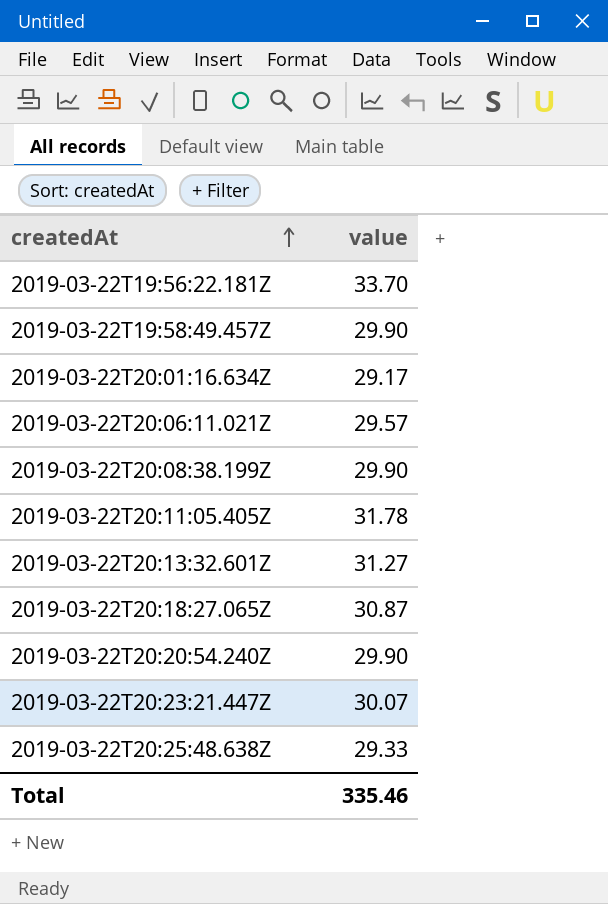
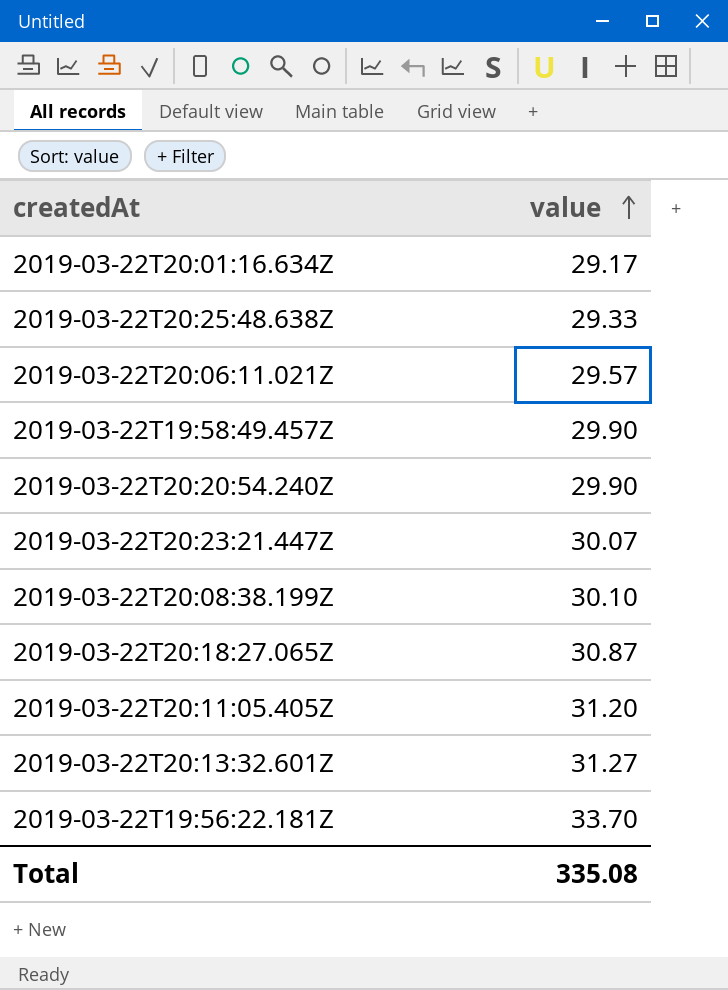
row order: createdAt ascending -> value ascending
2019-03-22T20:08:38.199Z | value: 29.90 -> 30.10
2019-03-22T20:11:05.405Z | value: 31.78 -> 31.20
Total | value: 335.46 -> 335.08

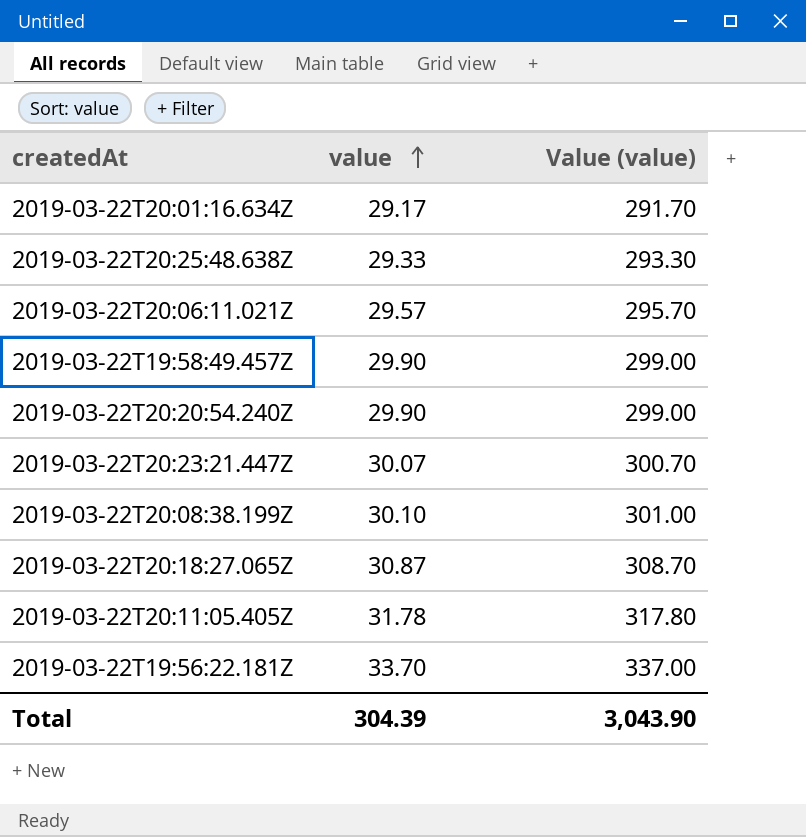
column Value (value) | formula: none -> [value] * 10
row 2019-03-22T20:13:32.601Z: 31.27 -> none
2019-03-22T20:11:05.405Z | value: 31.20 -> 31.78
Total | value: 335.08 -> 304.39

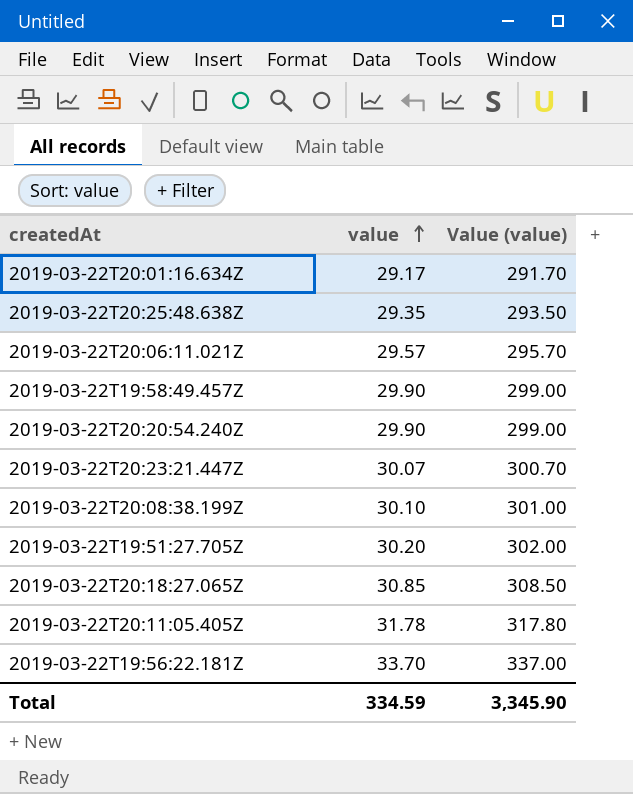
2019-03-22T20:25:48.638Z | value: 29.33 -> 29.35
2019-03-22T20:25:48.638Z | Value (value): 293.30 -> 293.50
row 2019-03-22T19:51:27.705Z: none -> 30.20 | 302.00
2019-03-22T20:18:27.065Z | value: 30.87 -> 30.85
2019-03-22T20:18:27.065Z | Value (value): 308.70 -> 308.50
Total | value: 304.39 -> 334.59
Total | Value (value): 3,043.90 -> 3,345.90

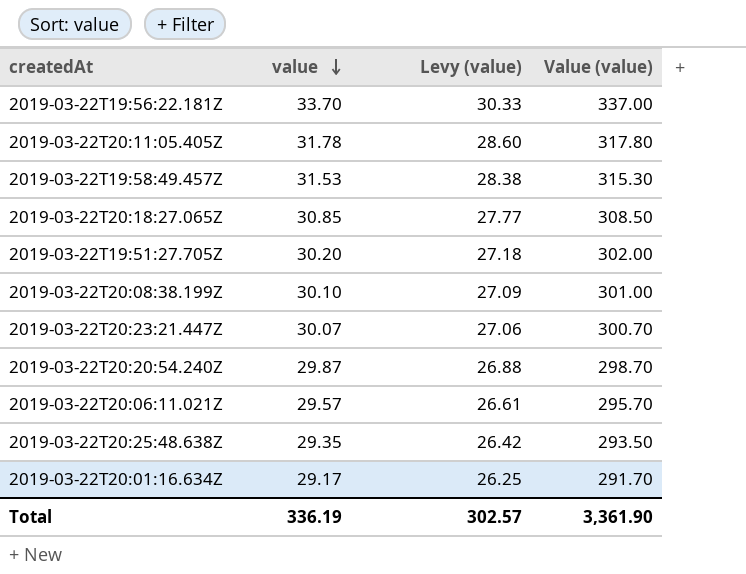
row order: value ascending -> value descending
column Levy (value) | formula: none -> [value] * 0.9
2019-03-22T19:58:49.457Z | value: 29.90 -> 31.53
2019-03-22T19:58:49.457Z | Value (value): 299.00 -> 315.30
2019-03-22T20:20:54.240Z | value: 29.90 -> 29.87
2019-03-22T20:20:54.240Z | Value (value): 299.00 -> 298.70
Total | value: 334.59 -> 336.19
Total | Value (value): 3,345.90 -> 3,361.90

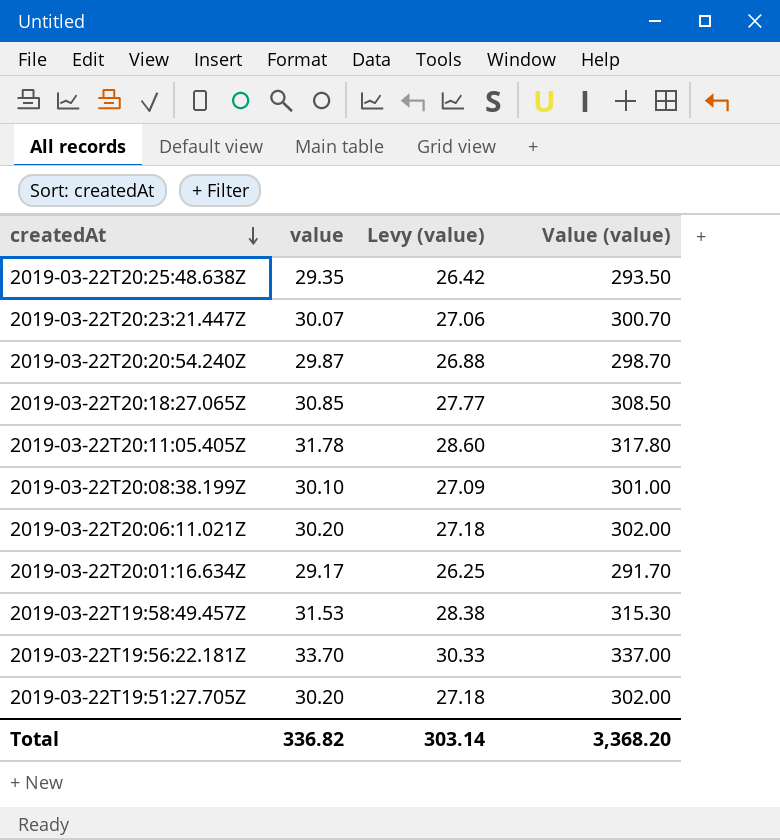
row order: value descending -> createdAt descending
2019-03-22T20:06:11.021Z | value: 29.57 -> 30.20
2019-03-22T20:06:11.021Z | Levy (value): 26.61 -> 27.18
2019-03-22T20:06:11.021Z | Value (value): 295.70 -> 302.00
Total | value: 336.19 -> 336.82
Total | Levy (value): 302.57 -> 303.14
Total | Value (value): 3,361.90 -> 3,368.20

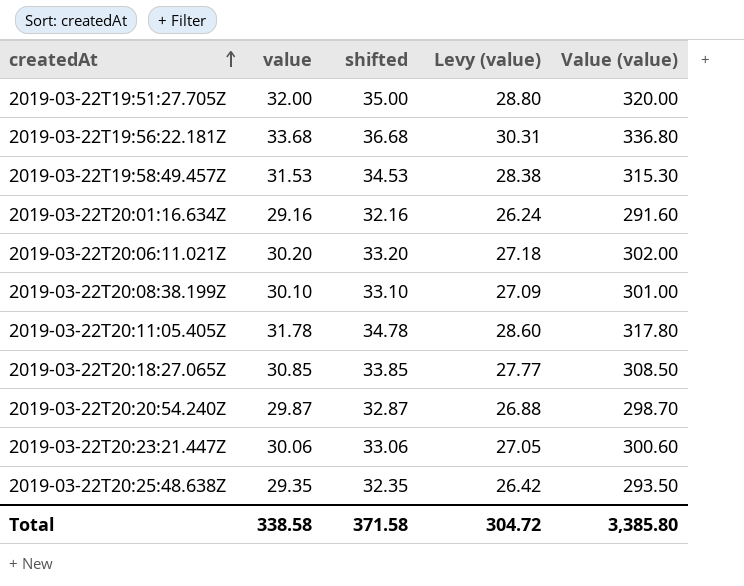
row order: createdAt descending -> createdAt ascending
column shifted | formula: none -> [value] + 3
2019-03-22T19:51:27.705Z | value: 30.20 -> 32.00
2019-03-22T19:51:27.705Z | Levy (value): 27.18 -> 28.80
2019-03-22T19:51:27.705Z | Value (value): 302.00 -> 320.00
2019-03-22T19:56:22.181Z | value: 33.70 -> 33.68
2019-03-22T19:56:22.181Z | Levy (value): 30.33 -> 30.31
2019-03-22T19:56:22.181Z | Value (value): 337.00 -> 336.80
2019-03-22T20:01:16.634Z | value: 29.17 -> 29.16
2019-03-22T20:01:16.634Z | Levy (value): 26.25 -> 26.24
2019-03-22T20:01:16.634Z | Value (value): 291.70 -> 291.60
2019-03-22T20:23:21.447Z | value: 30.07 -> 30.06
2019-03-22T20:23:21.447Z | Levy (value): 27.06 -> 27.05
2019-03-22T20:23:21.447Z | Value (value): 300.70 -> 300.60
Total | value: 336.82 -> 338.58
Total | Levy (value): 303.14 -> 304.72
Total | Value (value): 3,368.20 -> 3,385.80

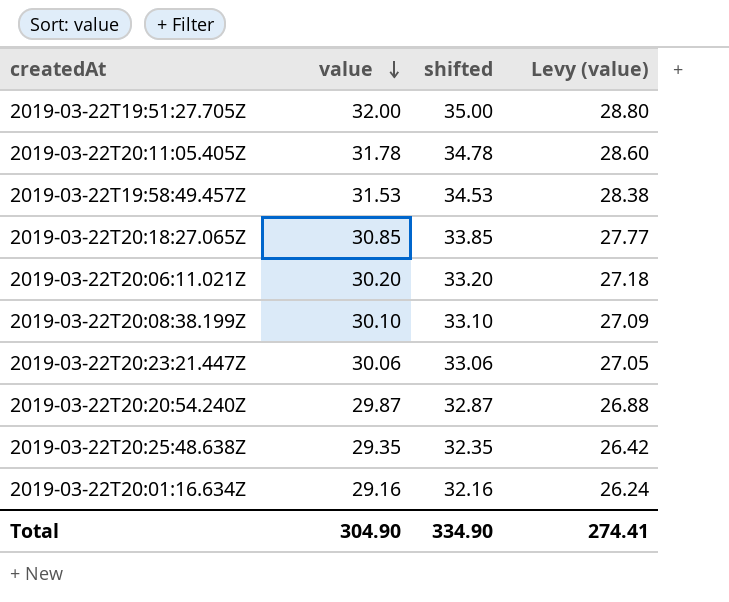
row order: createdAt ascending -> value descending
column Value (value) | formula: [value] * 10 -> none
row 2019-03-22T19:56:22.181Z: 33.68 | 36.68 | 30.31 | 336.80 -> none
Total | value: 338.58 -> 304.90
Total | shifted: 371.58 -> 334.90
Total | Levy (value): 304.72 -> 274.41

